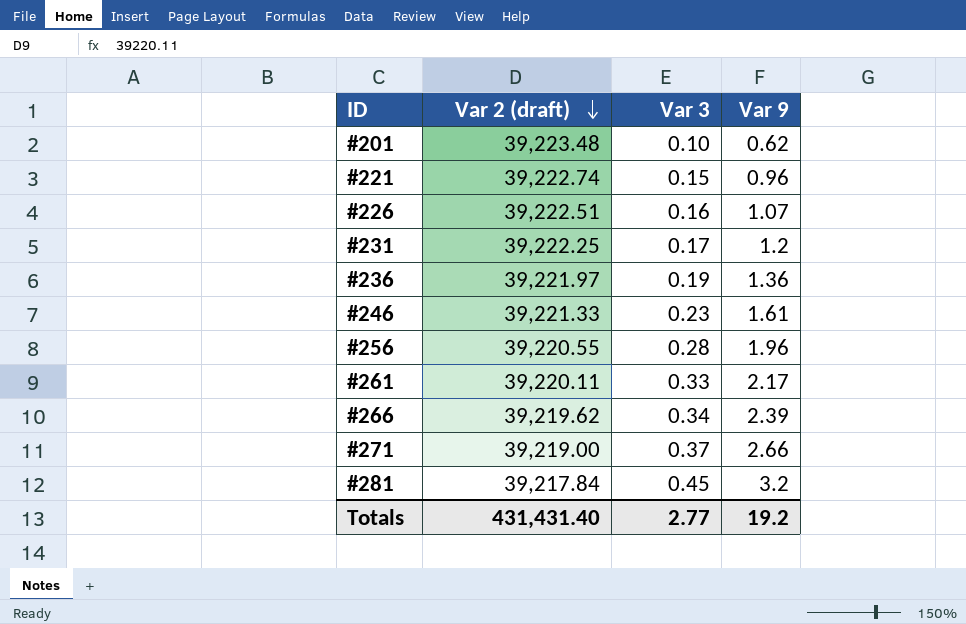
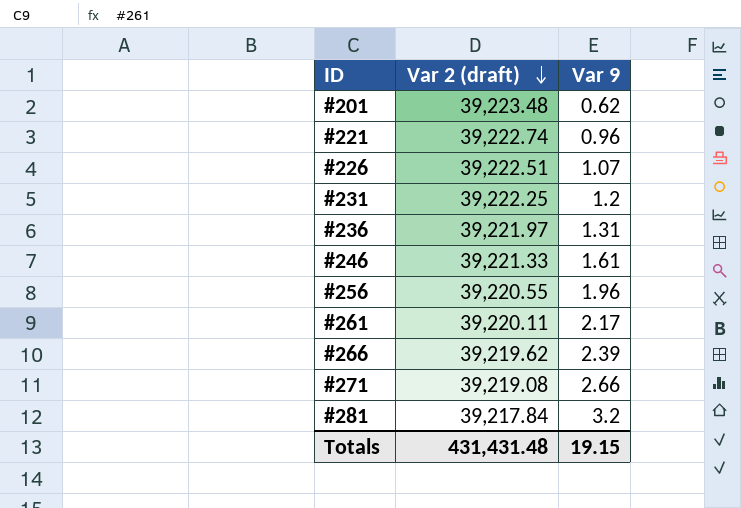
column Var 3 | position: 3 -> none
#236 | Var 9: 1.36 -> 1.31
#271 | Var 2 (draft): 39,219.00 -> 39,219.08
Totals | Var 2 (draft): 431,431.40 -> 431,431.48
Totals | Var 9: 19.2 -> 19.15

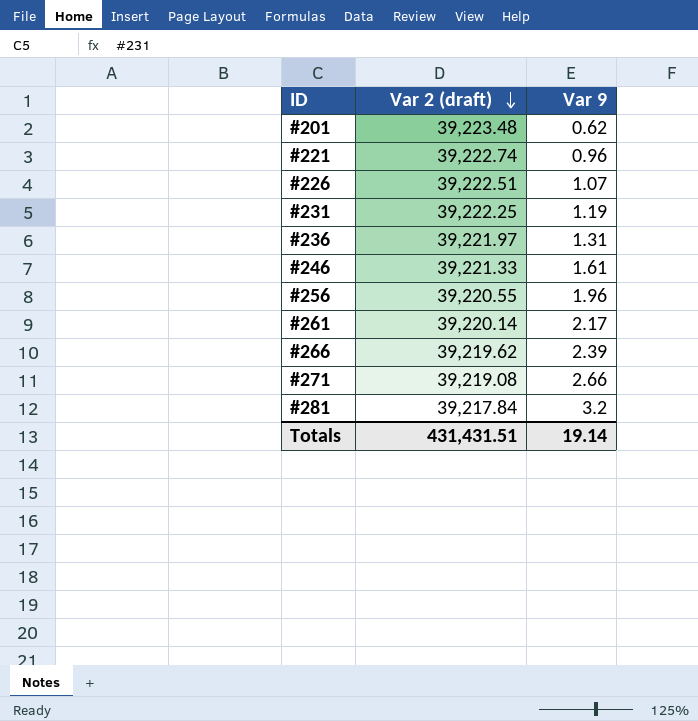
#231 | Var 9: 1.2 -> 1.19
#261 | Var 2 (draft): 39,220.11 -> 39,220.14
Totals | Var 2 (draft): 431,431.48 -> 431,431.51
Totals | Var 9: 19.15 -> 19.14

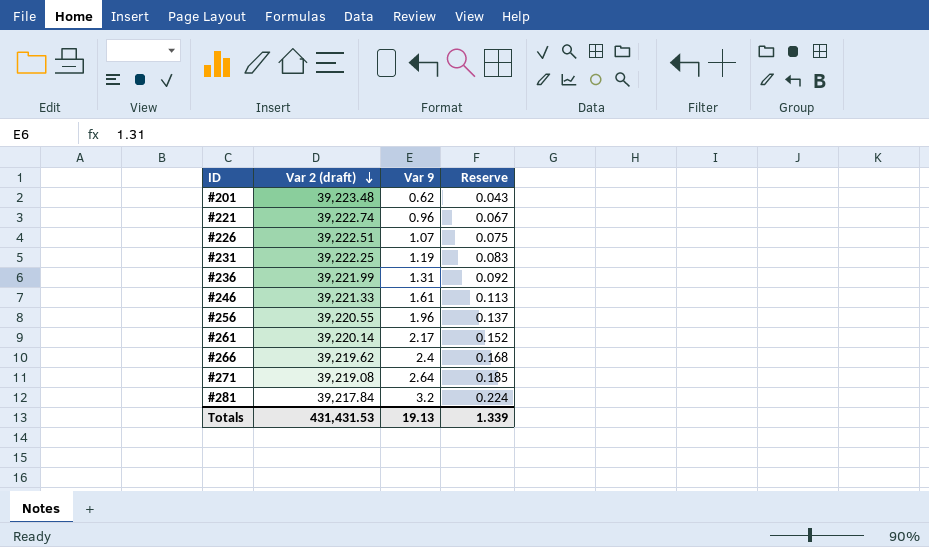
column Reserve | formula: none -> [Var 9] * 0.07
#236 | Var 2 (draft): 39,221.97 -> 39,221.99
#266 | Var 9: 2.39 -> 2.4
#271 | Var 9: 2.66 -> 2.64
Totals | Var 2 (draft): 431,431.51 -> 431,431.53
Totals | Var 9: 19.14 -> 19.13

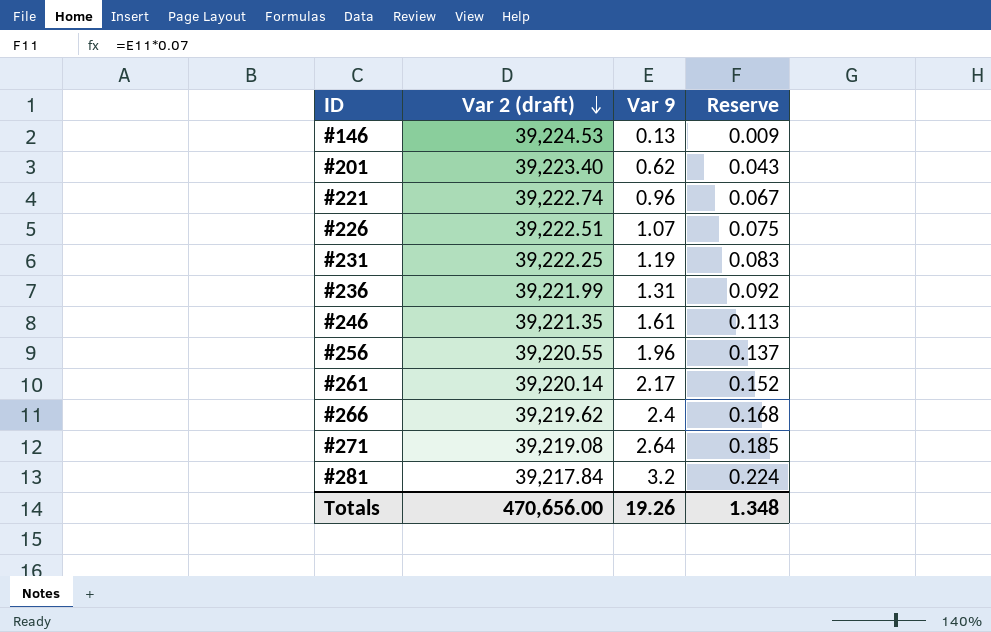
row #146: none -> 39,224.53 | 0.13 | 0.009
#201 | Var 2 (draft): 39,223.48 -> 39,223.40
#246 | Var 2 (draft): 39,221.33 -> 39,221.35
Totals | Var 2 (draft): 431,431.53 -> 470,656.00
Totals | Var 9: 19.13 -> 19.26
Totals | Reserve: 1.339 -> 1.348

